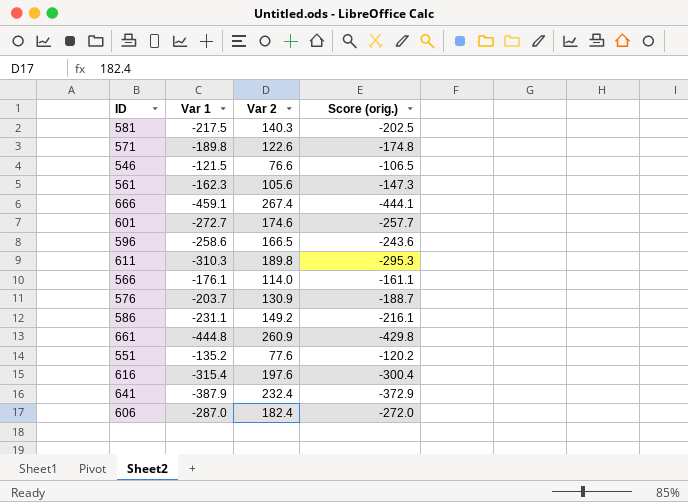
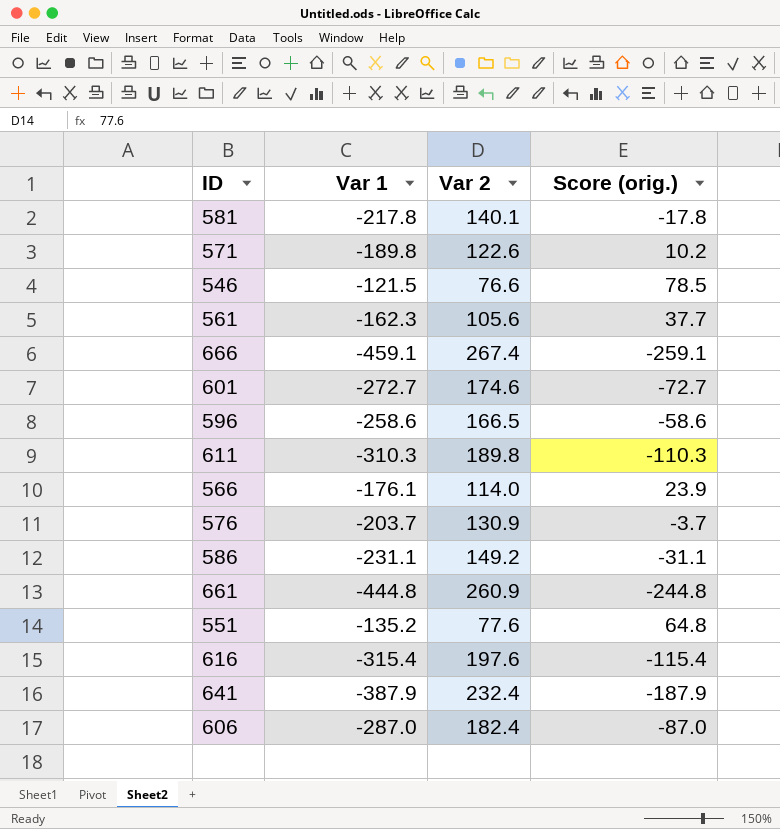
column Score (orig.) | formula: [Var 1] + 15 -> [Var 1] + 200
581 | Var 1: -217.5 -> -217.8
581 | Var 2: 140.3 -> 140.1

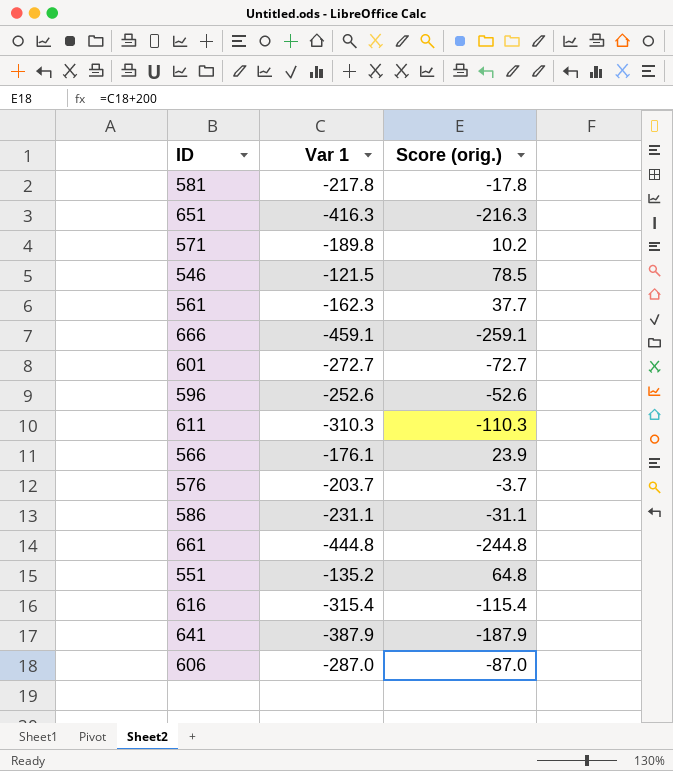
column Var 2 | position: 3 -> none
row 651: none -> -416.3 | -216.3
596 | Var 1: -258.6 -> -252.6
596 | Score (orig.): -58.6 -> -52.6

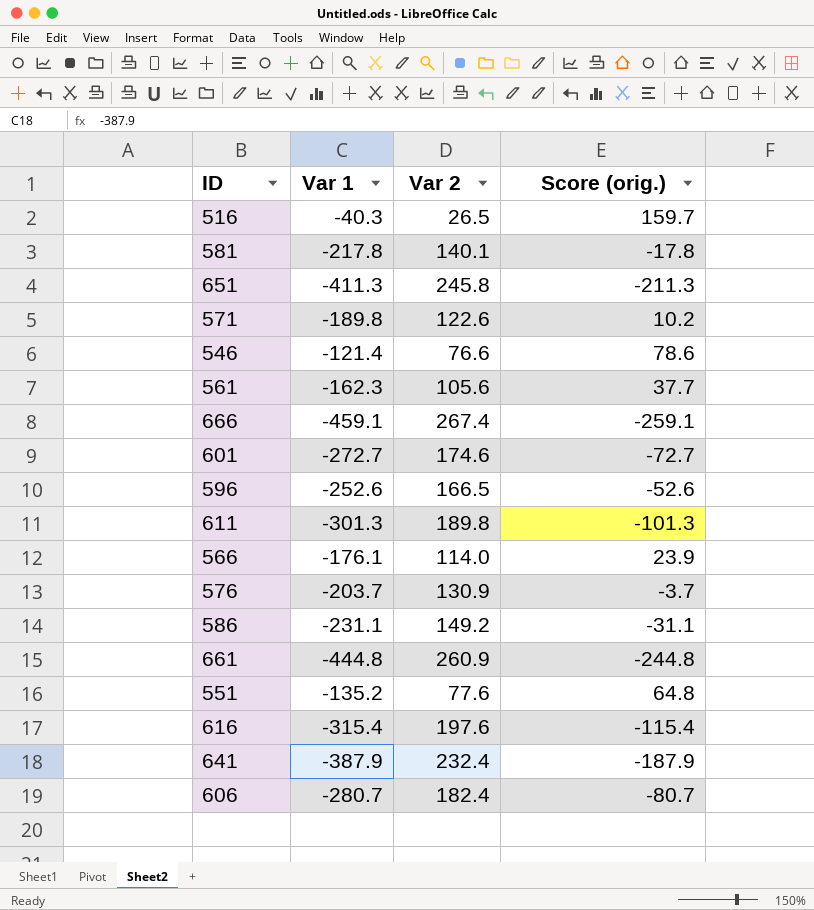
column Var 2 | position: none -> 3
row 516: none -> -40.3 | 26.5 | 159.7
651 | Var 1: -416.3 -> -411.3
651 | Score (orig.): -216.3 -> -211.3
546 | Var 1: -121.5 -> -121.4
546 | Score (orig.): 78.5 -> 78.6
611 | Var 1: -310.3 -> -301.3
611 | Score (orig.): -110.3 -> -101.3
606 | Var 1: -287.0 -> -280.7
606 | Score (orig.): -87.0 -> -80.7

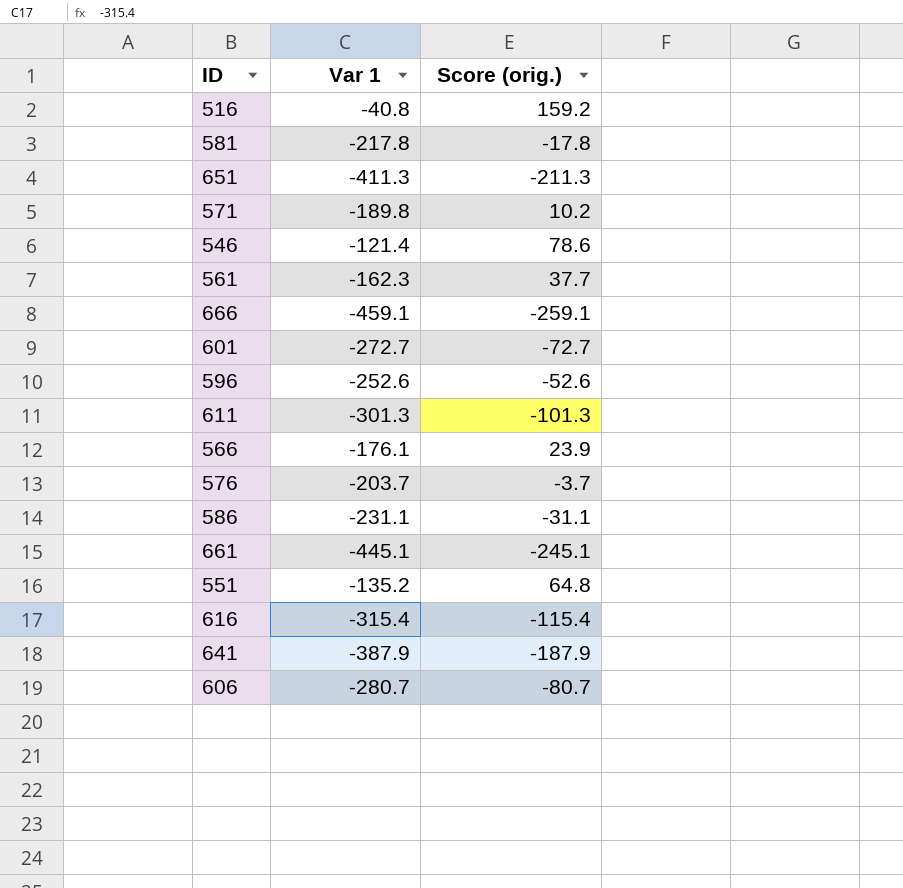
column Var 2 | position: 3 -> none
516 | Var 1: -40.3 -> -40.8
516 | Score (orig.): 159.7 -> 159.2
661 | Var 1: -444.8 -> -445.1
661 | Score (orig.): -244.8 -> -245.1

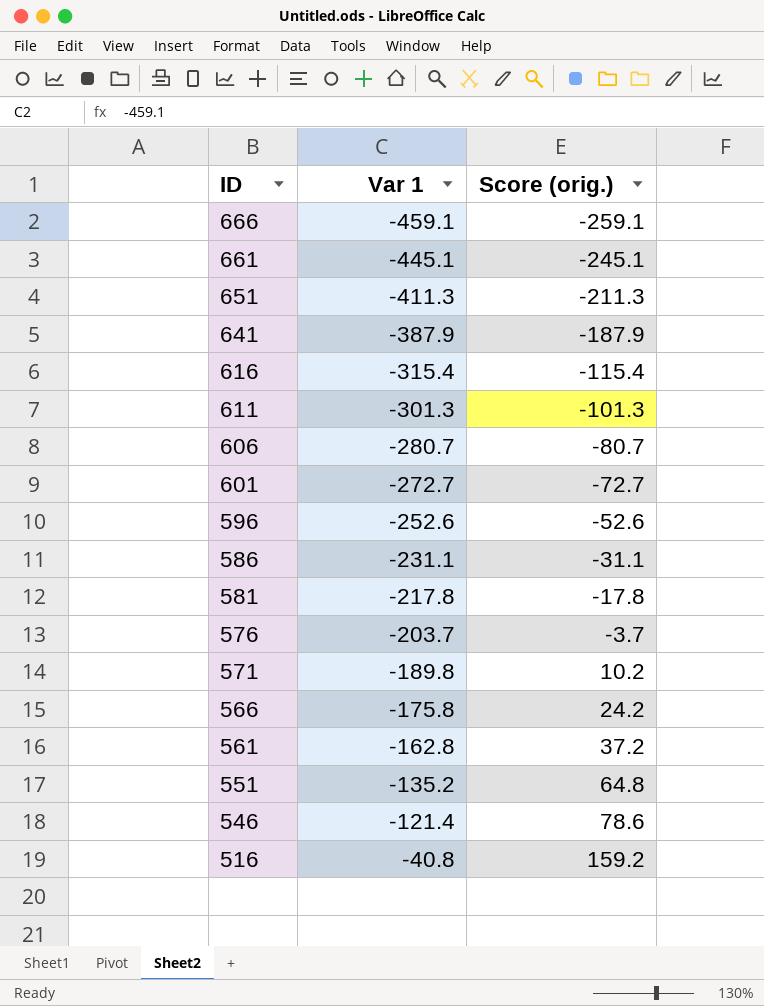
row order: none -> ID descending
566 | Var 1: -176.1 -> -175.8
566 | Score (orig.): 23.9 -> 24.2
561 | Var 1: -162.3 -> -162.8
561 | Score (orig.): 37.7 -> 37.2

